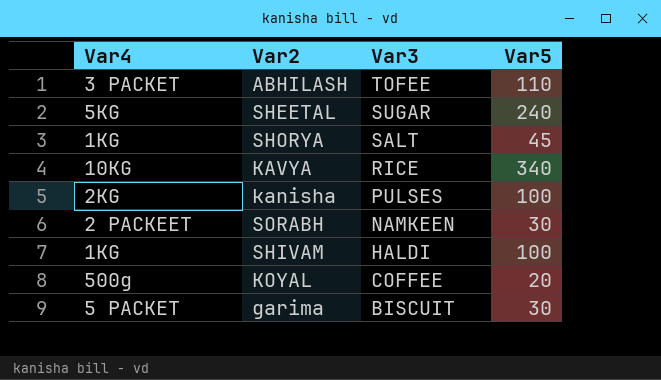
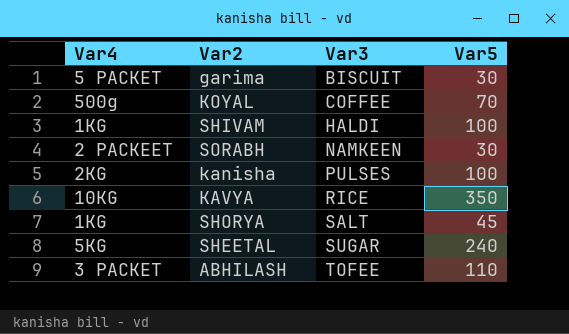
row order: Var3 descending -> Var3 ascending
KOYAL | Var5: 20 -> 70
KAVYA | Var5: 340 -> 350

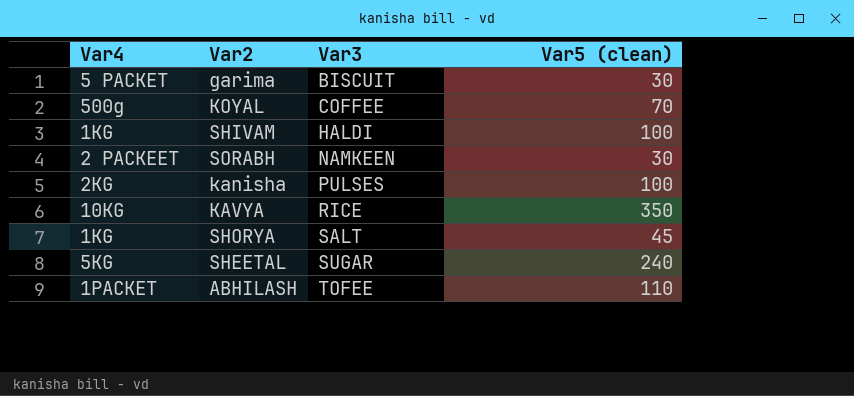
column name: Var5 -> Var5 (clean)
ABHILASH | Var4: 3 PACKET -> 1PACKET

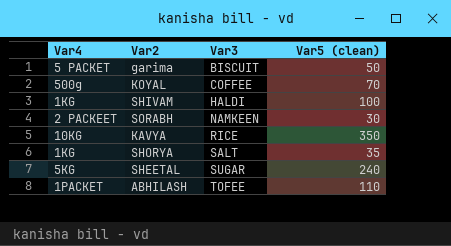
row kanisha: 2KG | PULSES | 100 -> none
garima | Var5 (clean): 30 -> 50
SHORYA | Var5 (clean): 45 -> 35

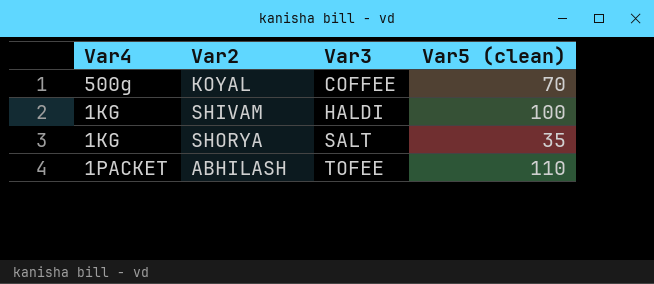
row garima: 5 PACKET | BISCUIT | 50 -> none
row SORABH: 2 PACKEET | NAMKEEN | 30 -> none
row KAVYA: 10KG | RICE | 350 -> none
row SHEETAL: 5KG | SUGAR | 240 -> none

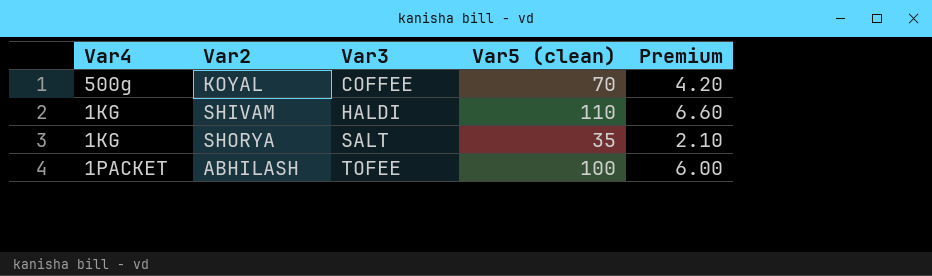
column Premium | formula: none -> [Var5 (clean)] * 0.06
SHIVAM | Var5 (clean): 100 -> 110
ABHILASH | Var5 (clean): 110 -> 100

